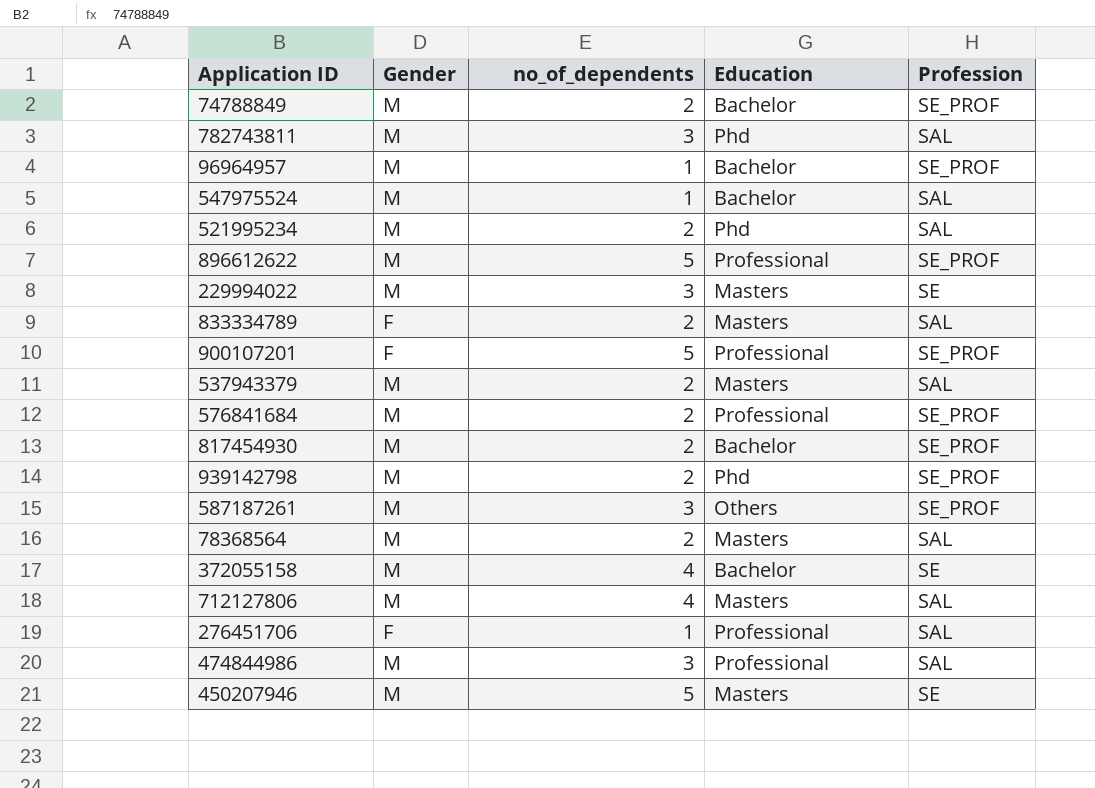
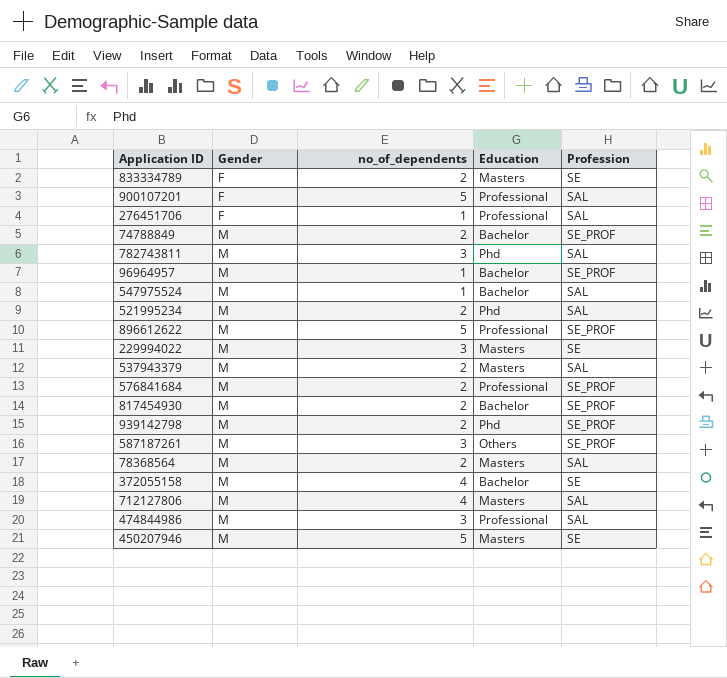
row order: none -> Gender ascending
833334789 | Profession: SAL -> SE
900107201 | Profession: SE_PROF -> SAL

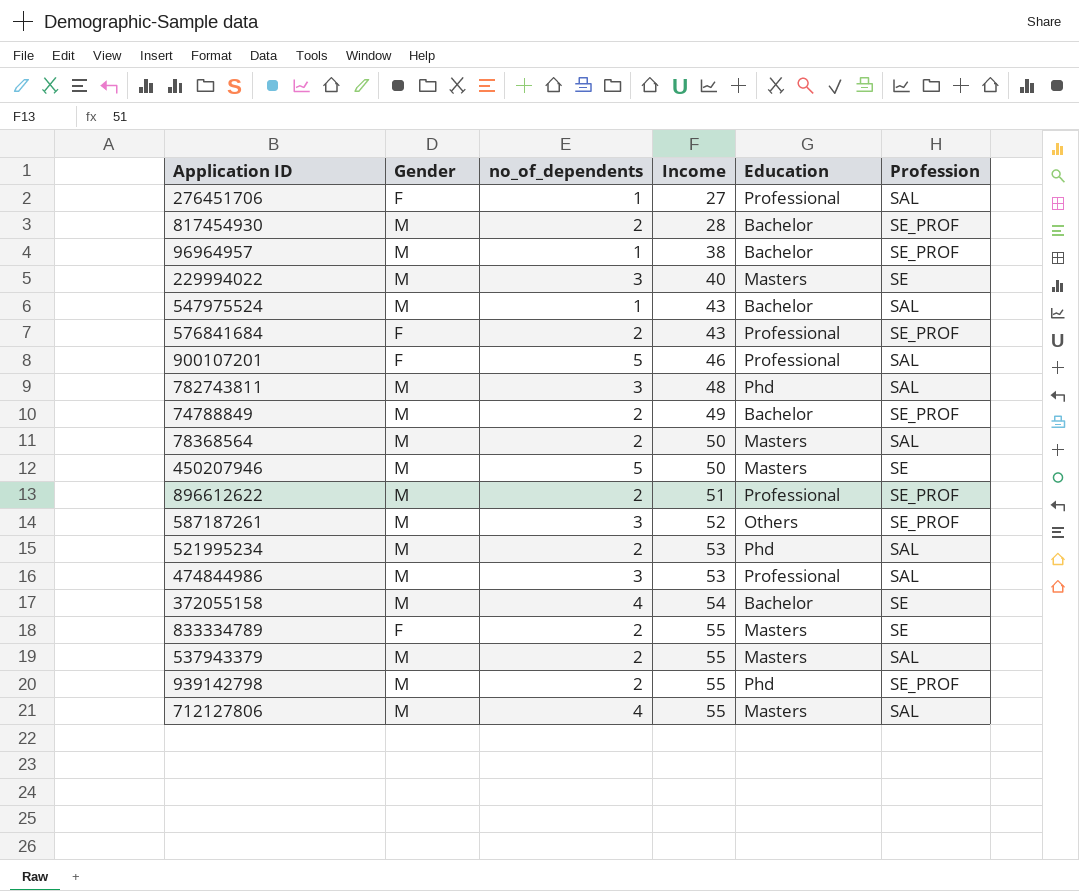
row order: Gender ascending -> Income ascending
column Income | position: none -> 4
576841684 | Gender: M -> F
896612622 | no_of_dependents: 5 -> 2

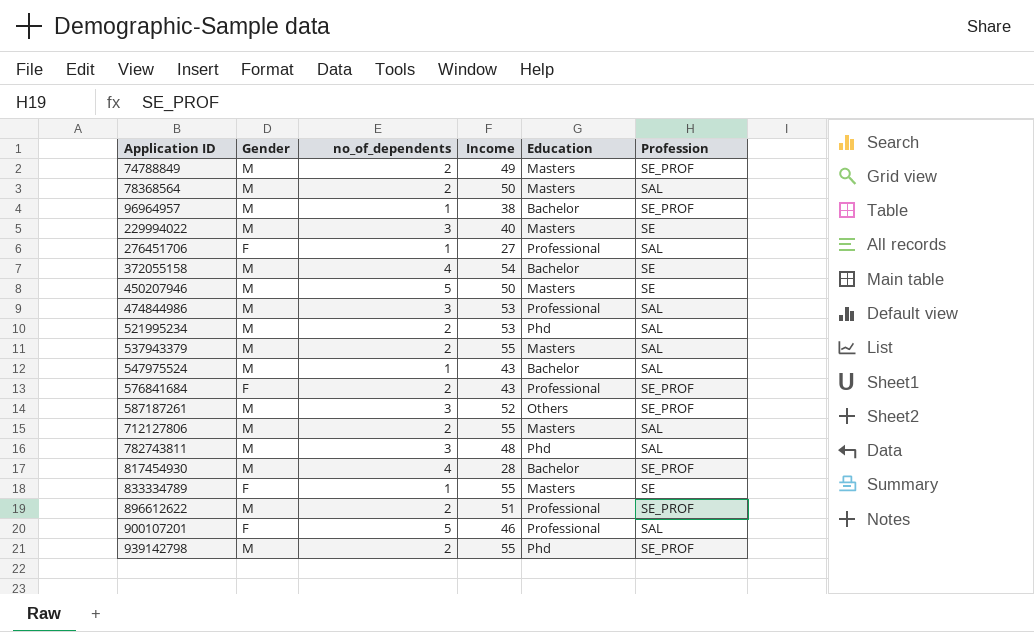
row order: Income ascending -> Application ID ascending
74788849 | Education: Bachelor -> Masters
712127806 | no_of_dependents: 4 -> 2
817454930 | no_of_dependents: 2 -> 4
833334789 | no_of_dependents: 2 -> 1

